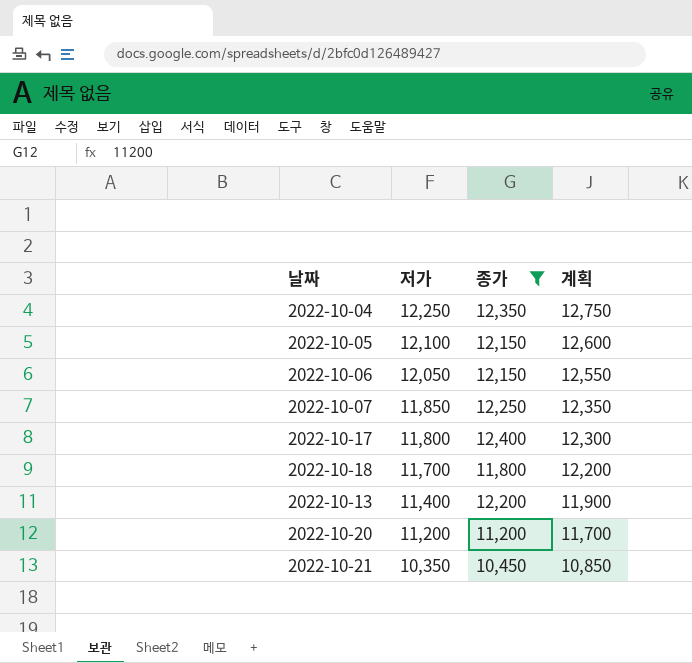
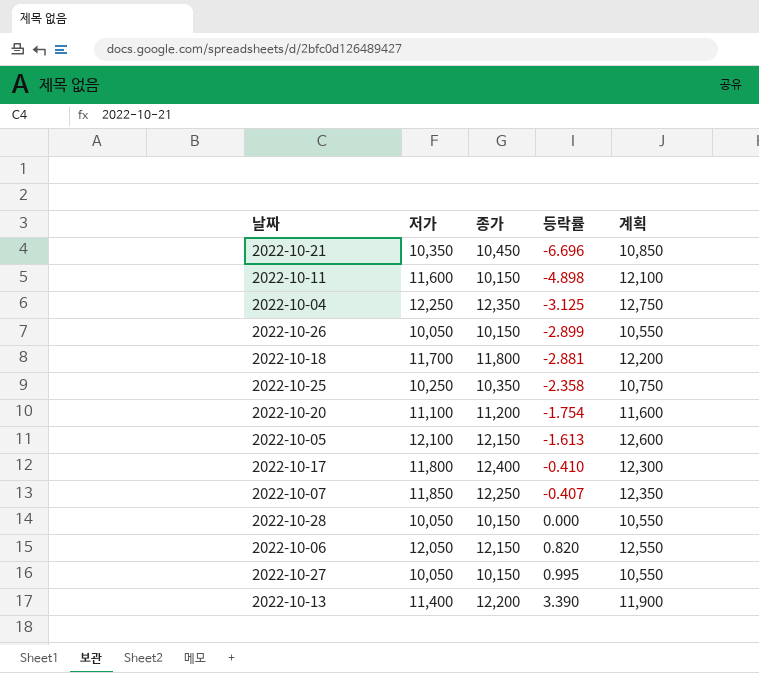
filter: 종가 >= 10,450 -> none
row order: 저가 descending -> 등락률 ascending
column 등락률 | position: none -> 4
2022-10-20 | 저가: 11,200 -> 11,100
2022-10-20 | 계획: 11,700 -> 11,600

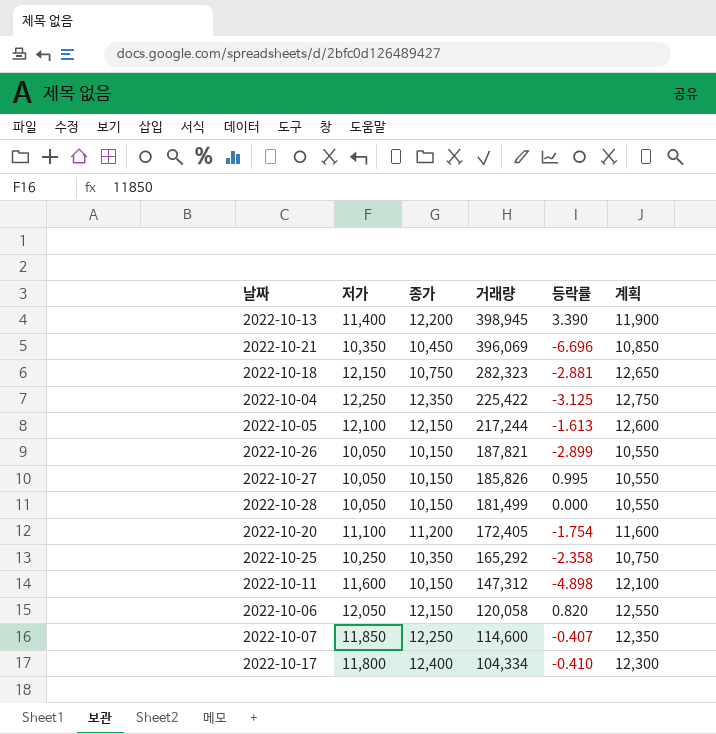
row order: 등락률 ascending -> 거래량 descending
column 거래량 | position: none -> 4
2022-10-18 | 저가: 11,700 -> 12,150
2022-10-18 | 종가: 11,800 -> 10,750
2022-10-18 | 계획: 12,200 -> 12,650

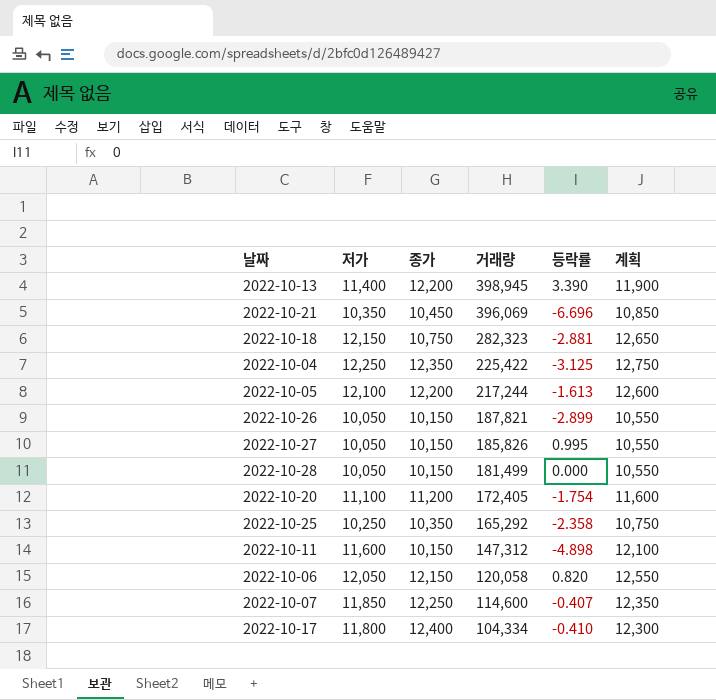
2022-10-05 | 종가: 12,150 -> 12,200

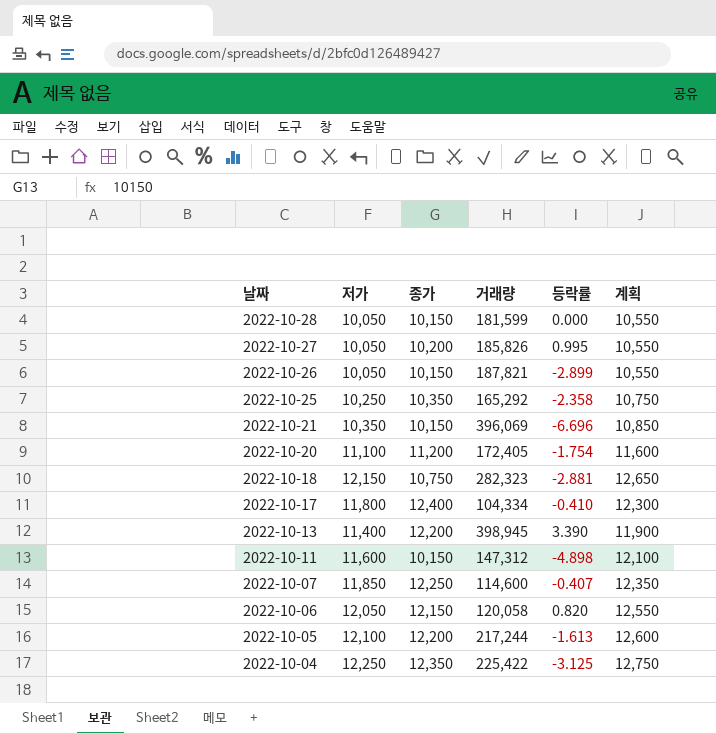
row order: 거래량 descending -> 날짜 descending
2022-10-28 | 거래량: 181,499 -> 181,599
2022-10-27 | 종가: 10,150 -> 10,200
2022-10-21 | 종가: 10,450 -> 10,150

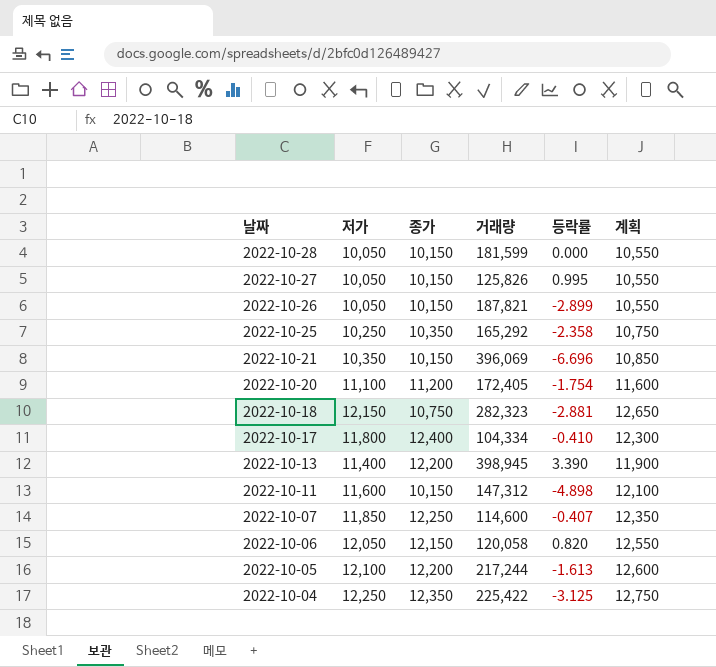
2022-10-27 | 종가: 10,200 -> 10,150
2022-10-27 | 거래량: 185,826 -> 125,826

